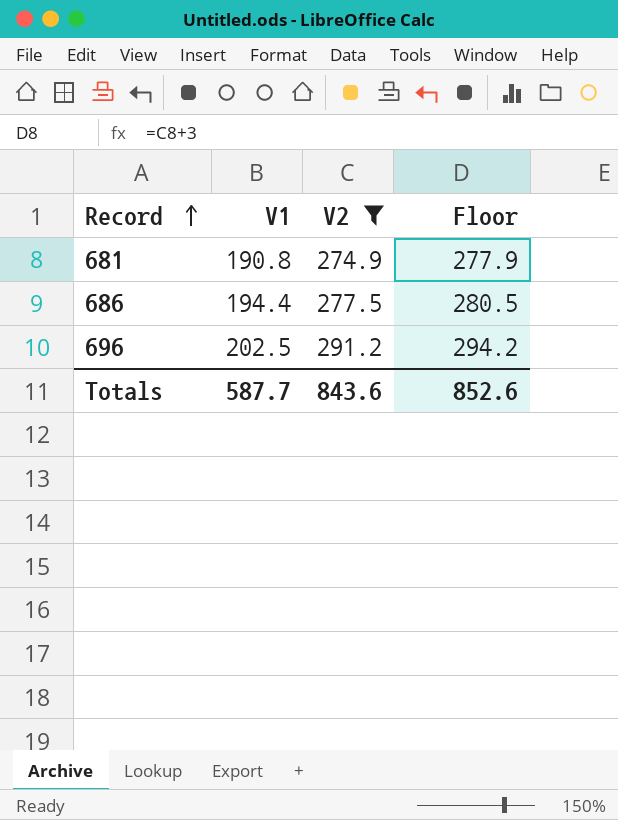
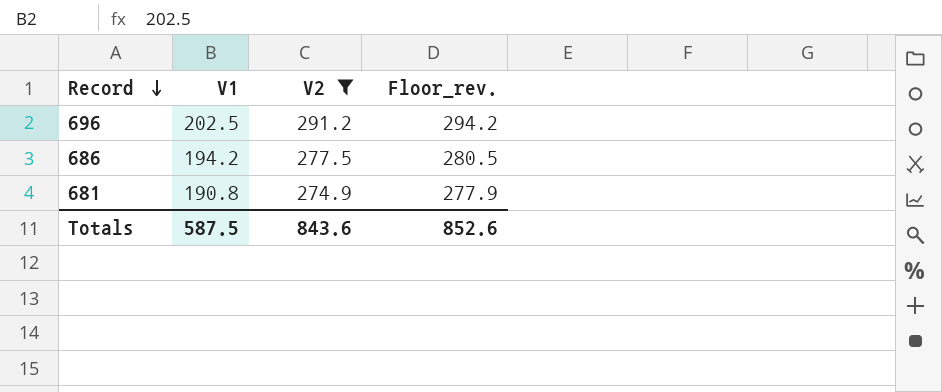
row order: Record ascending -> Record descending
column name: Floor -> Floor_rev.
686 | V1: 194.4 -> 194.2
Totals | V1: 587.7 -> 587.5

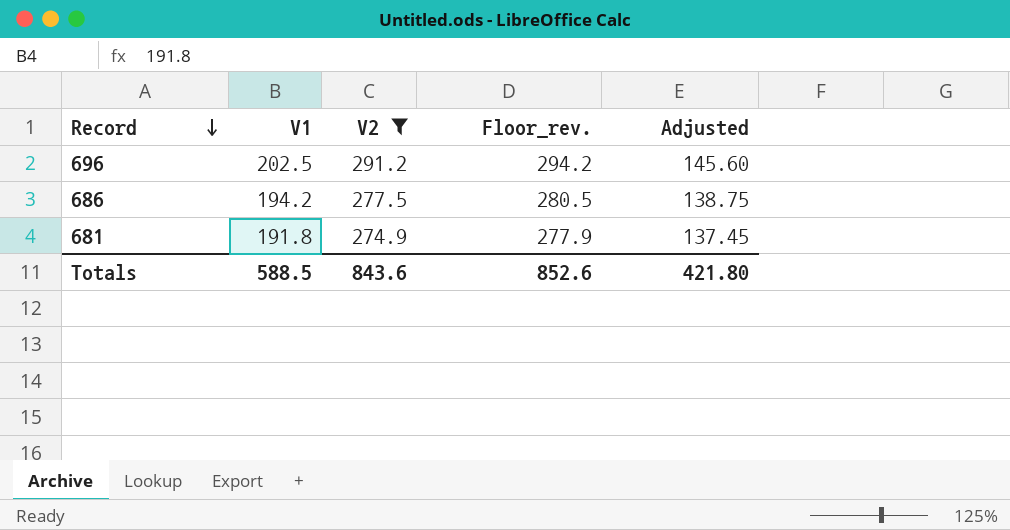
column Adjusted | formula: none -> [V2] * 0.5
681 | V1: 190.8 -> 191.8
Totals | V1: 587.5 -> 588.5

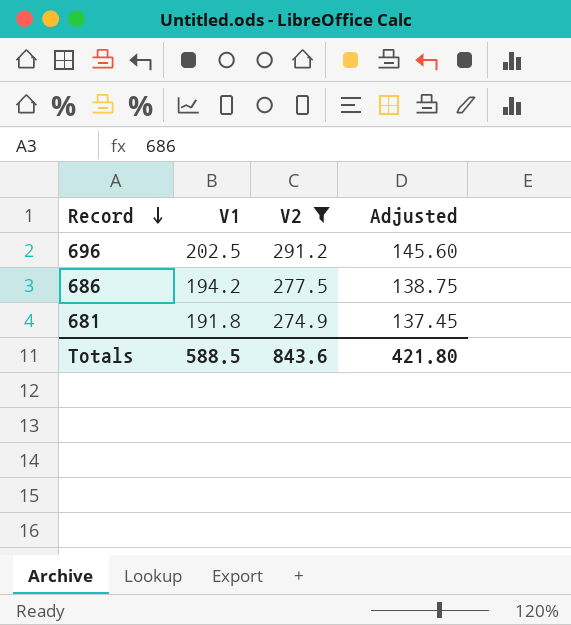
column Floor_rev. | formula: [V2] + 3 -> none

